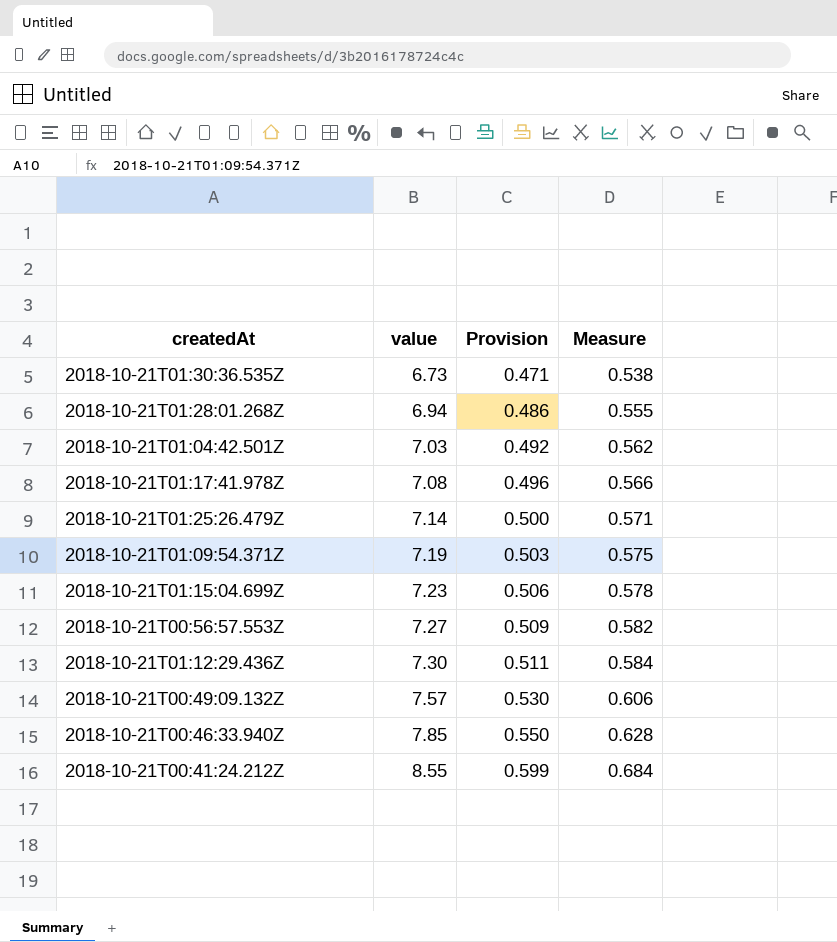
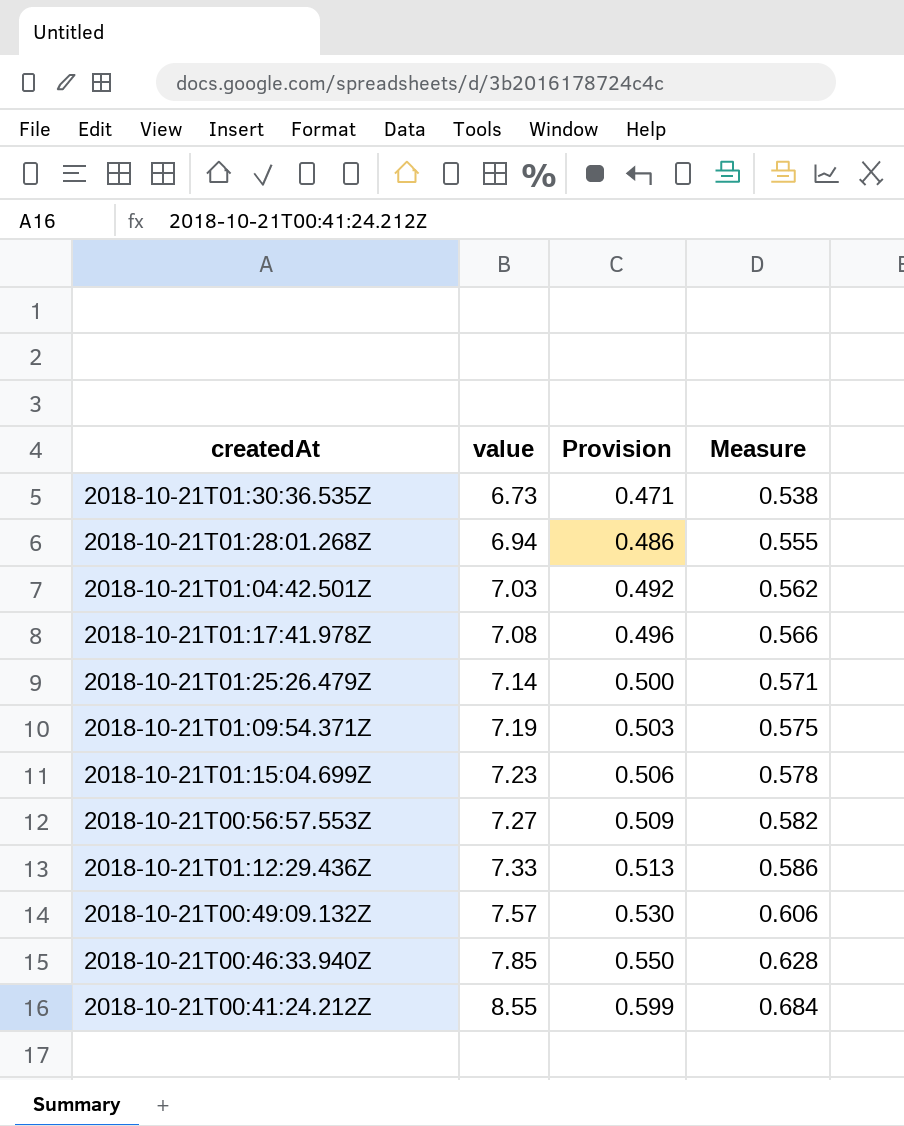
2018-10-21T01:12:29.436Z | value: 7.30 -> 7.33
2018-10-21T01:12:29.436Z | Provision: 0.511 -> 0.513
2018-10-21T01:12:29.436Z | Measure: 0.584 -> 0.586

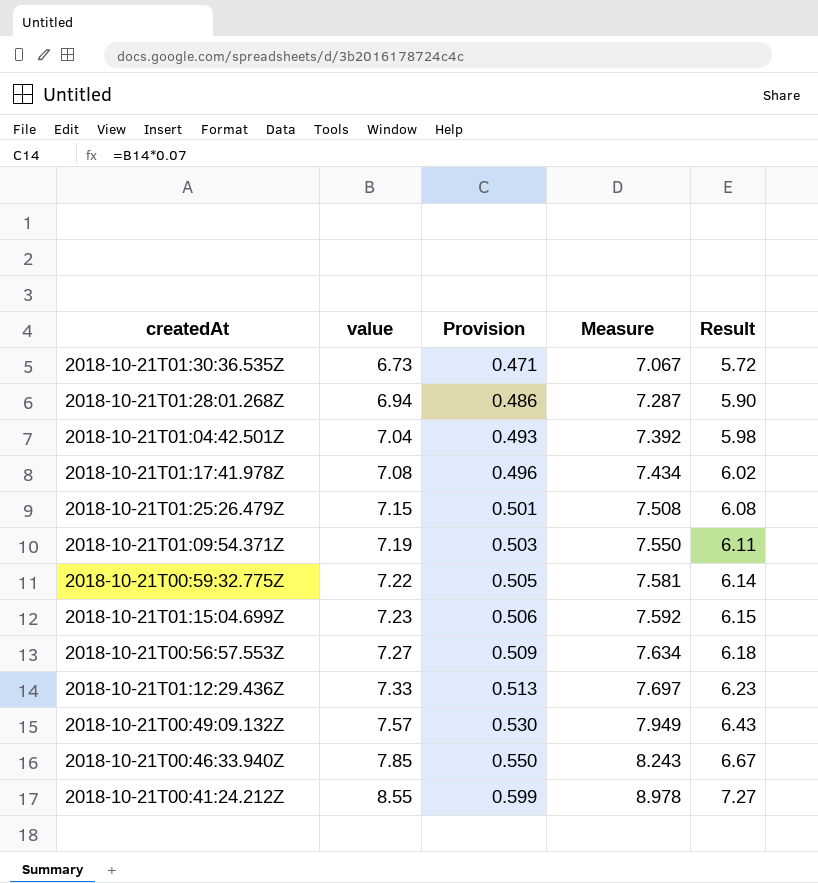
column Measure | formula: [value] * 0.08 -> [value] * 1.05
column Result | formula: none -> [value] * 0.85
2018-10-21T01:04:42.501Z | value: 7.03 -> 7.04
2018-10-21T01:04:42.501Z | Provision: 0.492 -> 0.493
2018-10-21T01:25:26.479Z | value: 7.14 -> 7.15
2018-10-21T01:25:26.479Z | Provision: 0.500 -> 0.501
row 2018-10-21T00:59:32.775Z: none -> 7.22 | 0.505 | 7.581 | 6.14

